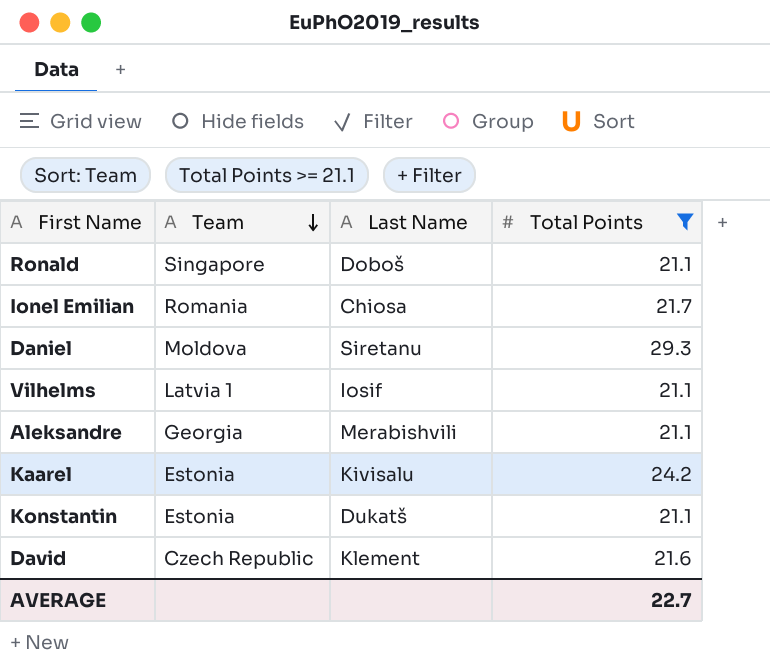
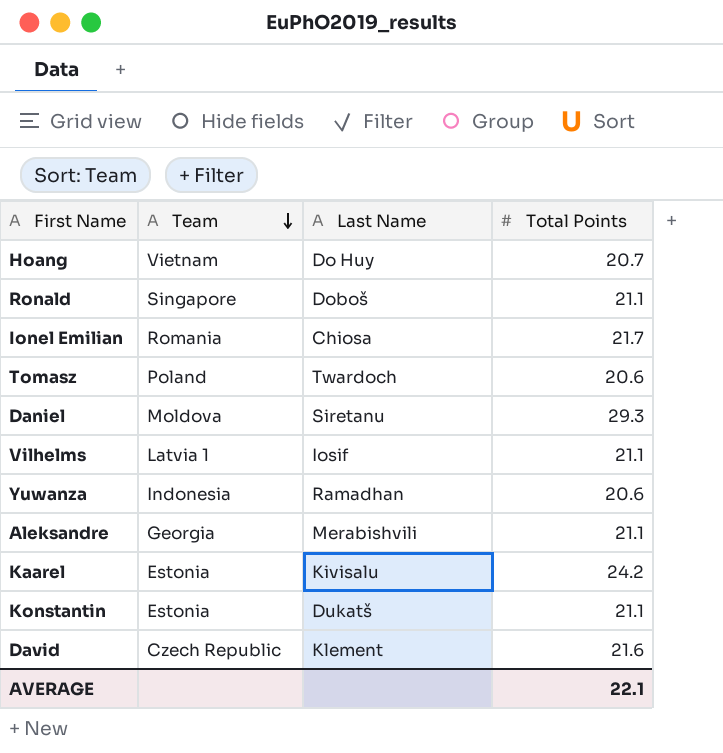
filter: Total Points >= 21.1 -> none
AVERAGE | Total Points: 22.7 -> 22.1

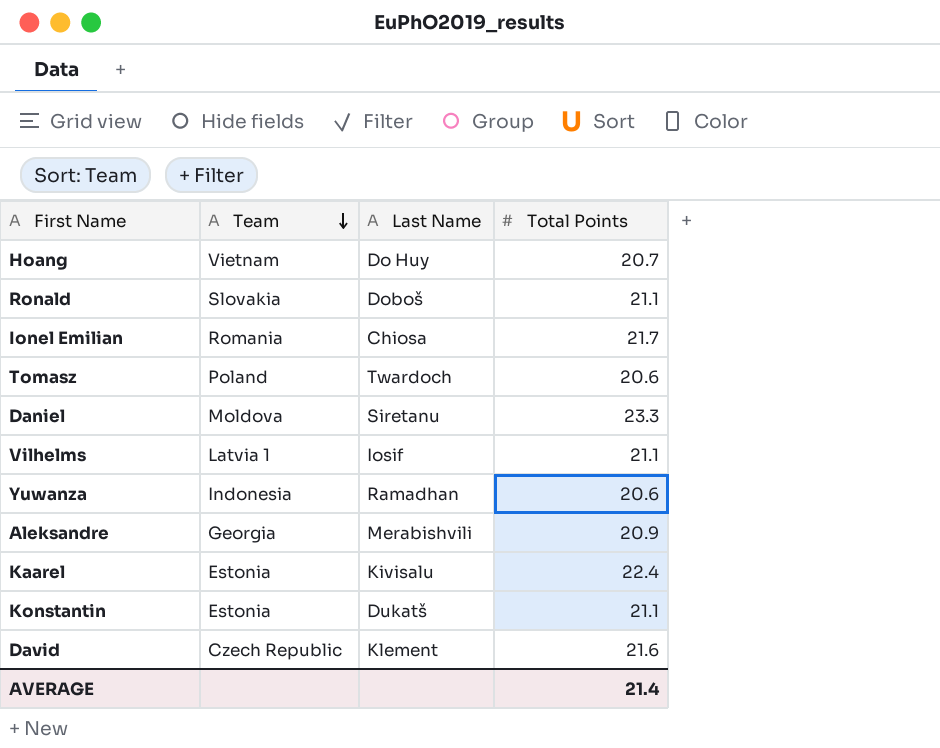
Ronald | Team: Singapore -> Slovakia
Daniel | Total Points: 29.3 -> 23.3
Aleksandre | Total Points: 21.1 -> 20.9
Kaarel | Total Points: 24.2 -> 22.4
AVERAGE | Total Points: 22.1 -> 21.4

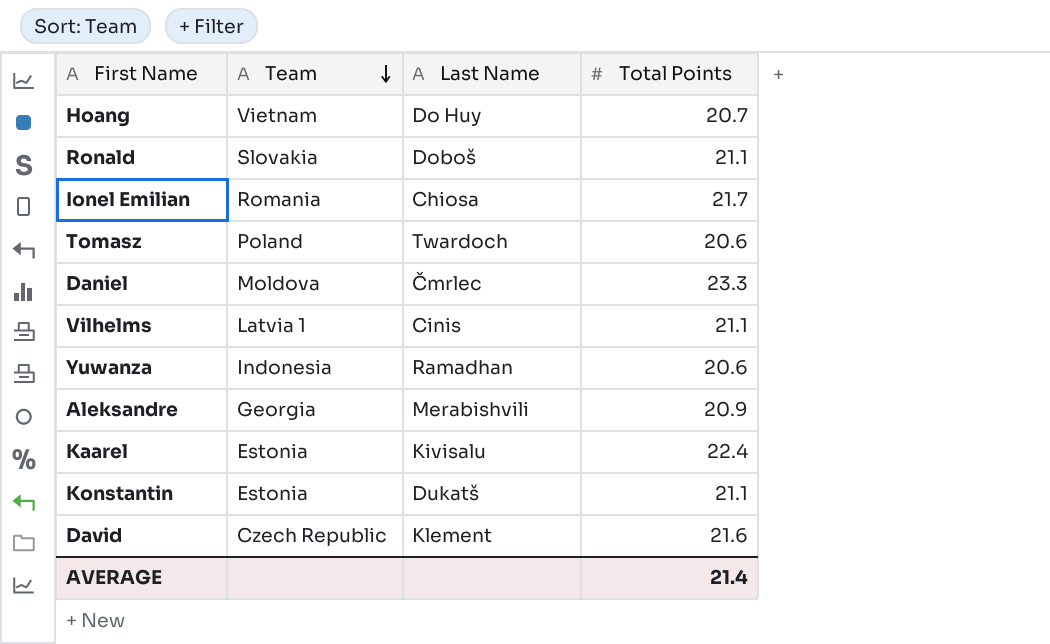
Daniel | Last Name: Siretanu -> Čmrlec
Vilhelms | Last Name: Iosif -> Cinis

